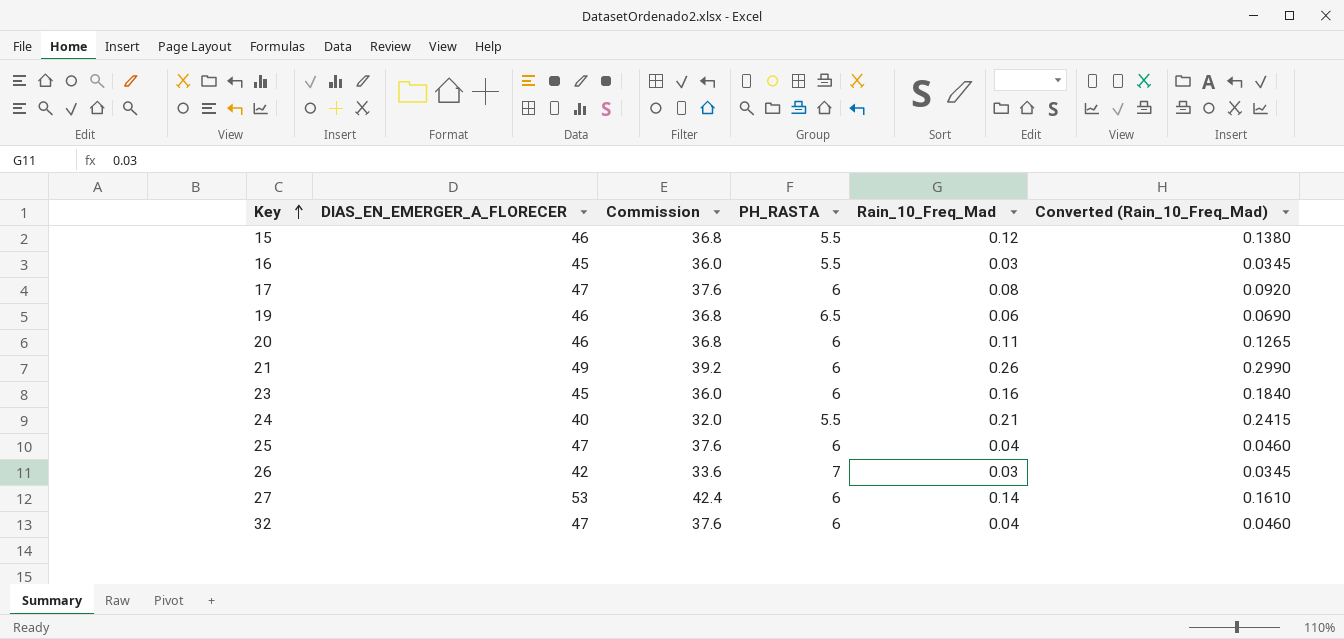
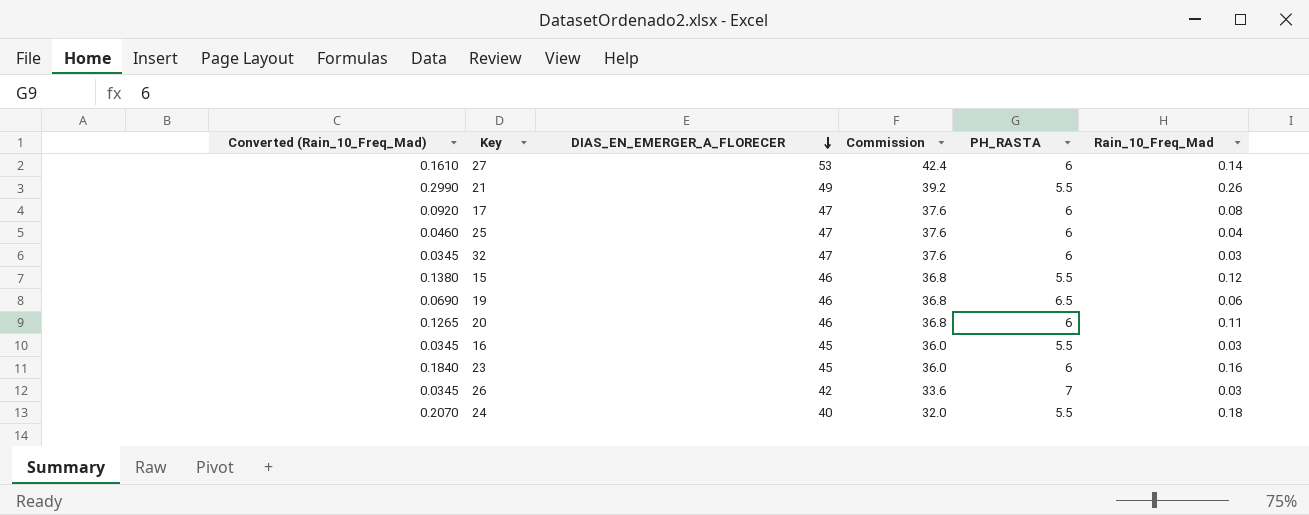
row order: Key ascending -> DIAS_EN_EMERGER_A_FLORECER descending
column Converted (Rain_10_Freq_Mad) | position: 6 -> 1
21 | PH_RASTA: 6 -> 5.5
32 | Converted (Rain_10_Freq_Mad): 0.0460 -> 0.0345
32 | Rain_10_Freq_Mad: 0.04 -> 0.03
24 | Converted (Rain_10_Freq_Mad): 0.2415 -> 0.2070
24 | Rain_10_Freq_Mad: 0.21 -> 0.18

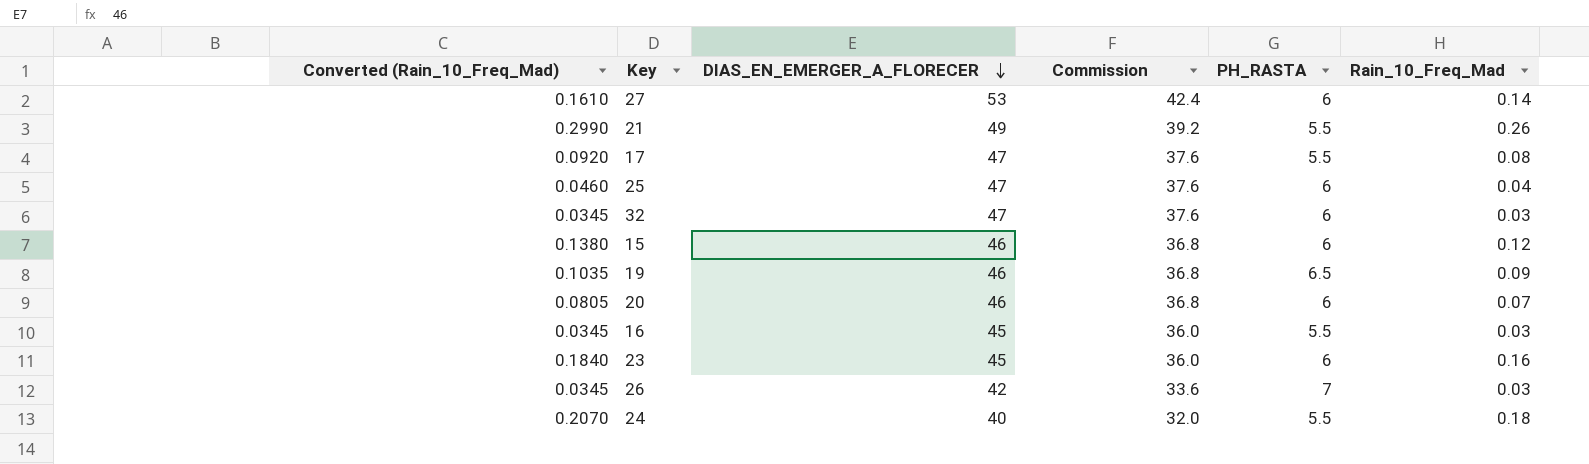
17 | PH_RASTA: 6 -> 5.5
15 | PH_RASTA: 5.5 -> 6
19 | Converted (Rain_10_Freq_Mad): 0.0690 -> 0.1035
19 | Rain_10_Freq_Mad: 0.06 -> 0.09
20 | Converted (Rain_10_Freq_Mad): 0.1265 -> 0.0805
20 | Rain_10_Freq_Mad: 0.11 -> 0.07

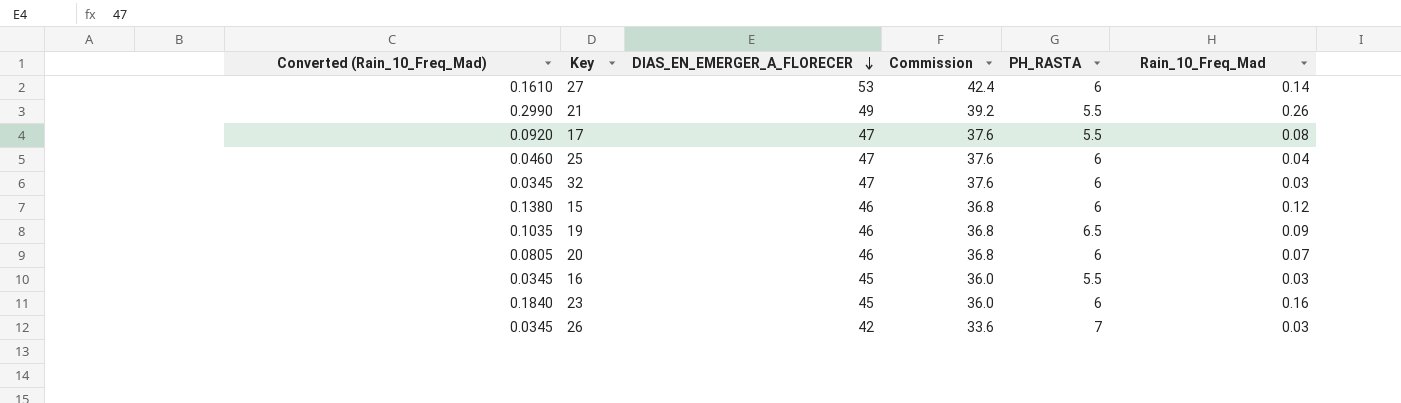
row 24: 0.2070 | 40 | 32.0 | 5.5 | 0.18 -> none

